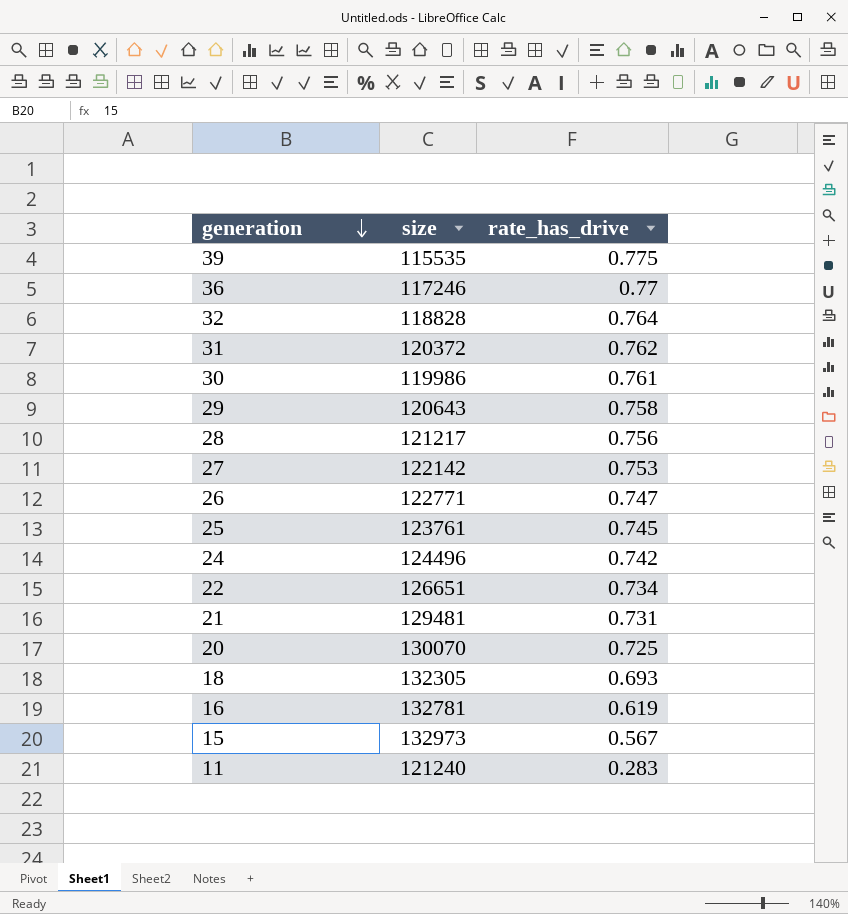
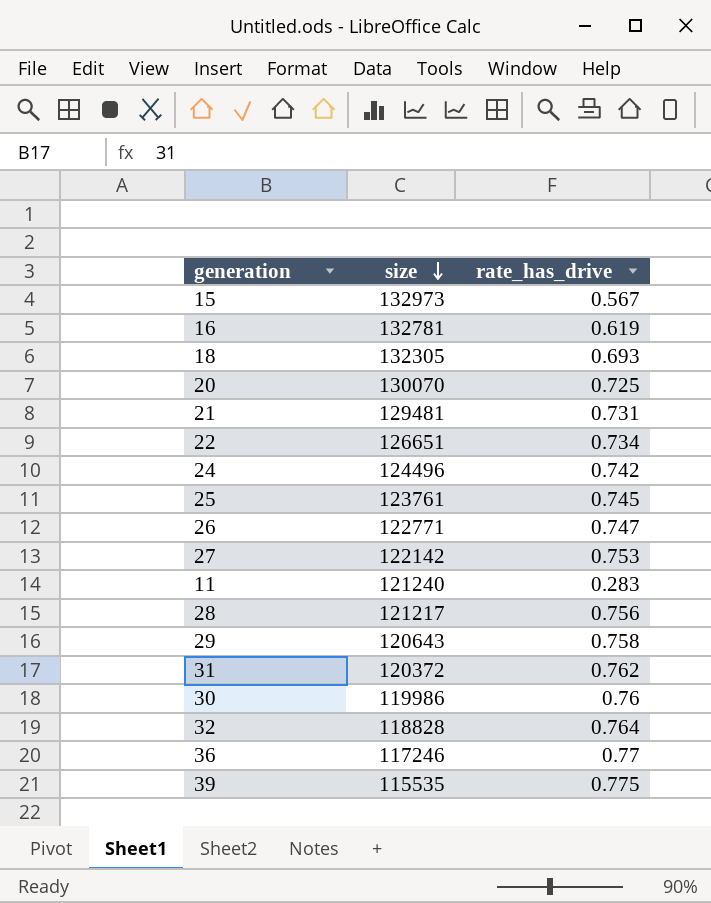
row order: generation descending -> size descending
30 | rate_has_drive: 0.761 -> 0.76

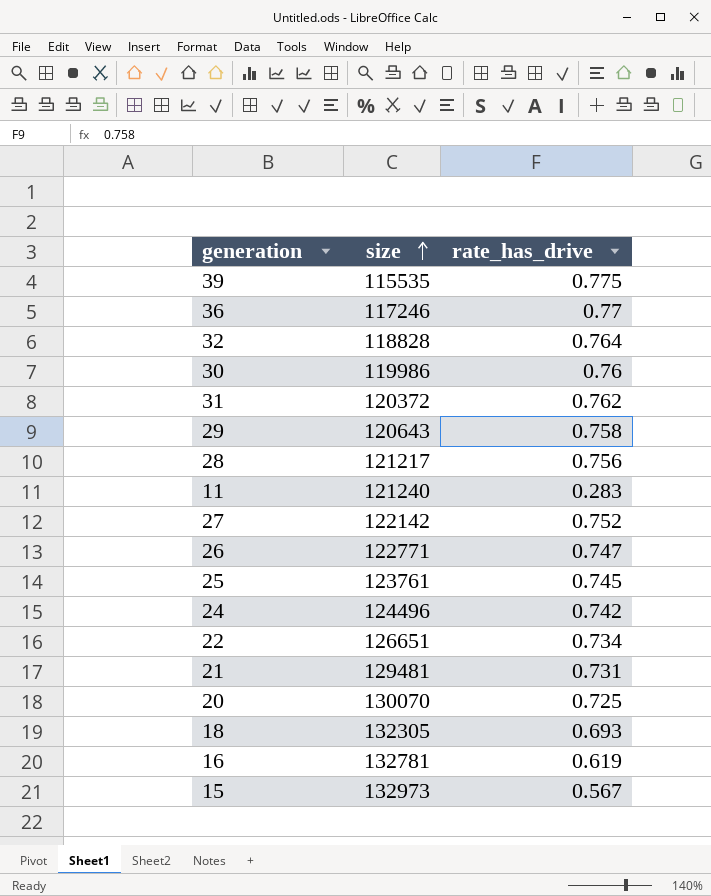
row order: size descending -> size ascending
27 | rate_has_drive: 0.753 -> 0.752

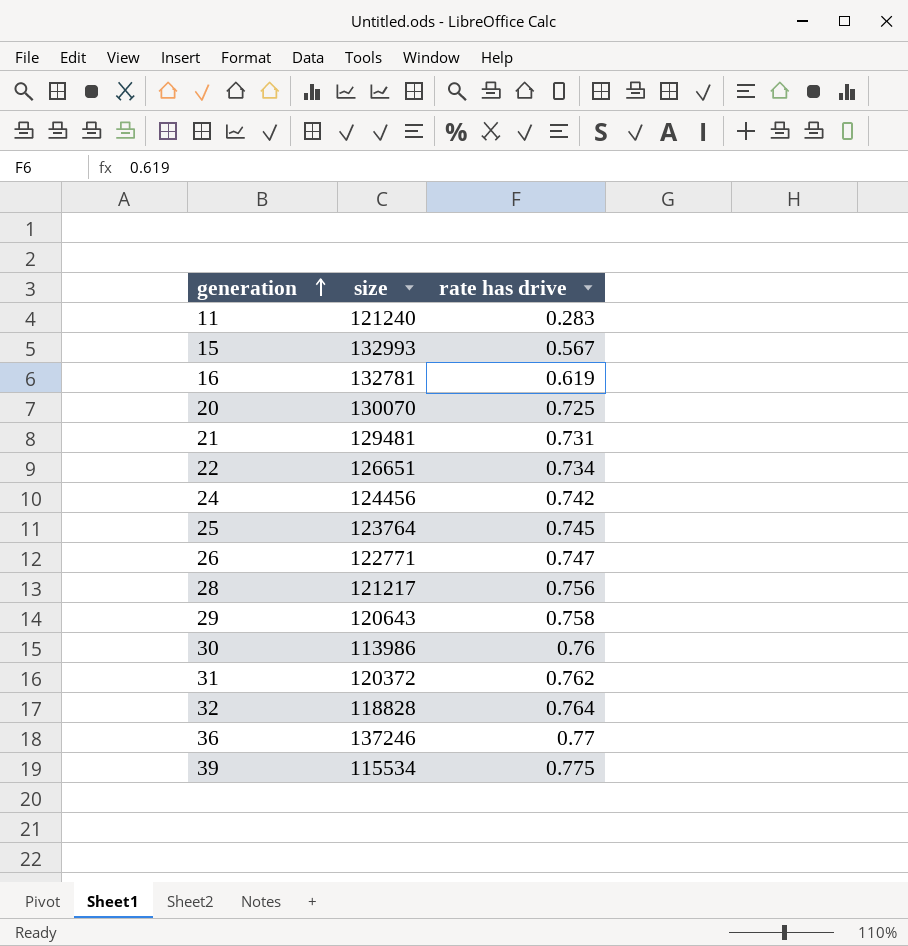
row order: size ascending -> generation ascending
column name: rate_has_drive -> rate has drive
row 27: 122142 | 0.752 -> none
row 18: 132305 | 0.693 -> none
15 | size: 132973 -> 132993
24 | size: 124496 -> 124456
25 | size: 123761 -> 123764
30 | size: 119986 -> 113986
36 | size: 117246 -> 137246
39 | size: 115535 -> 115534

